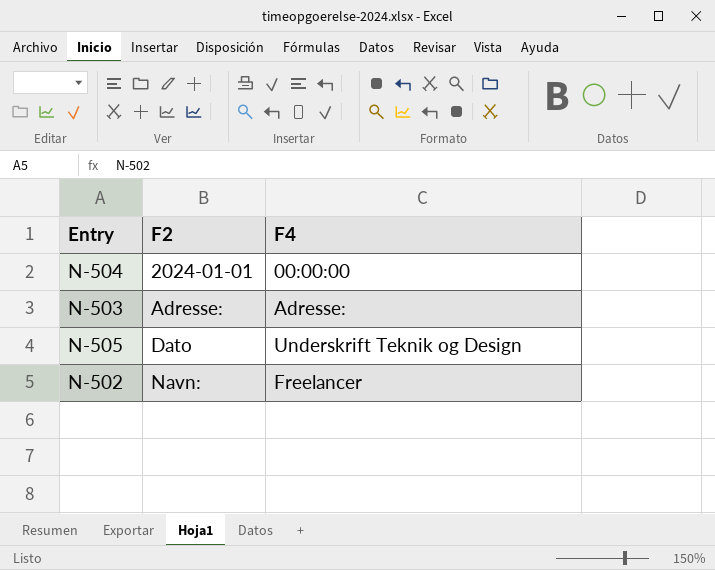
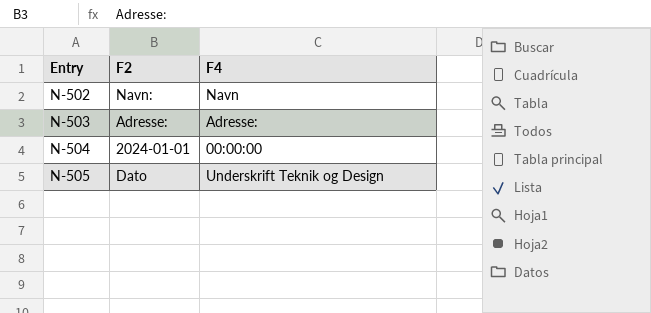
row order: F2 ascending -> Entry ascending
N-502 | F4: Freelancer -> Navn

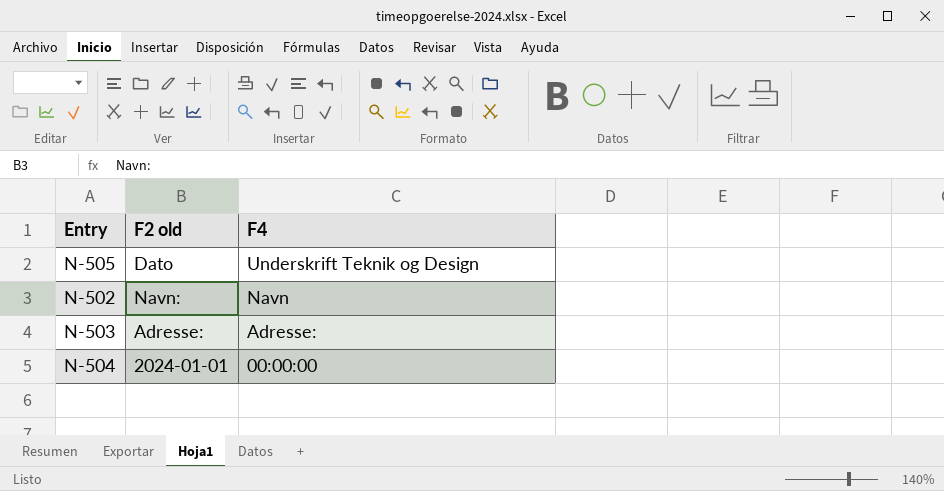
row order: Entry ascending -> F4 descending
column name: F2 -> F2 old

